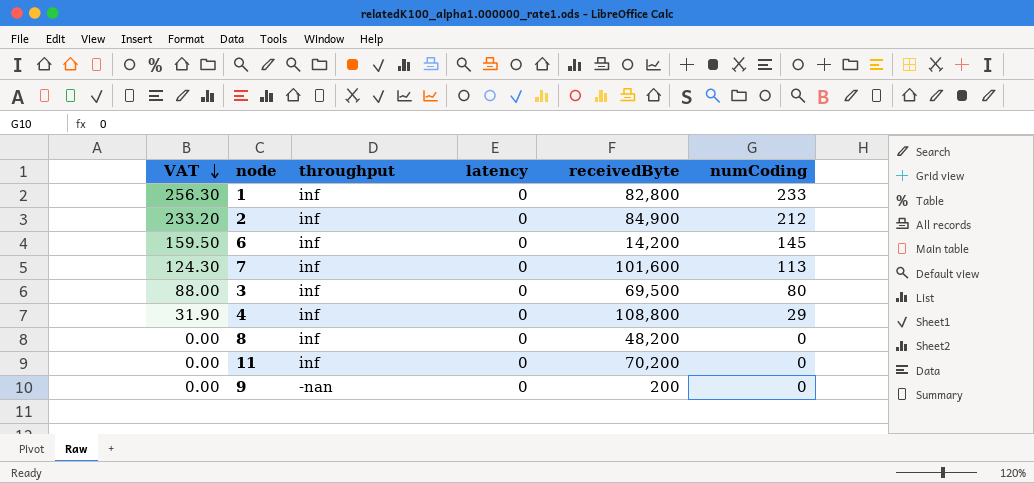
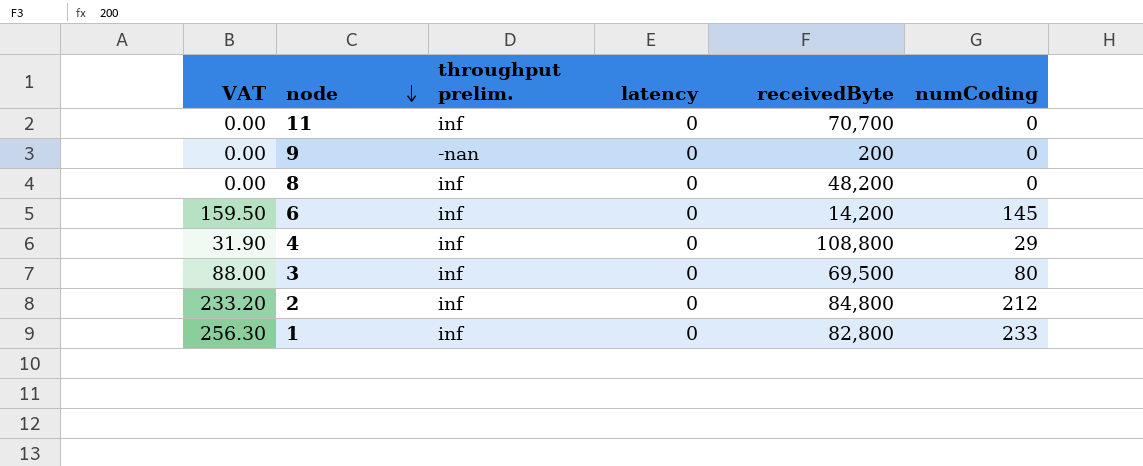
row order: VAT descending -> node descending
column name: throughput -> throughput prelim.
row 7: 124.30 | inf | 0 | 101,600 | 113 -> none
11 | receivedByte: 70,200 -> 70,700
2 | receivedByte: 84,900 -> 84,800

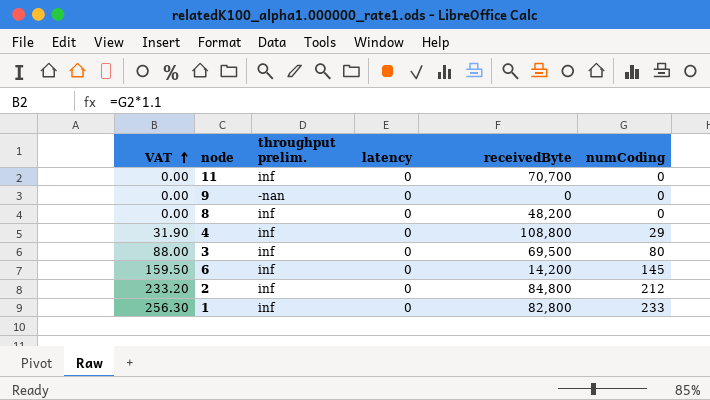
row order: node descending -> VAT ascending
9 | receivedByte: 200 -> 0

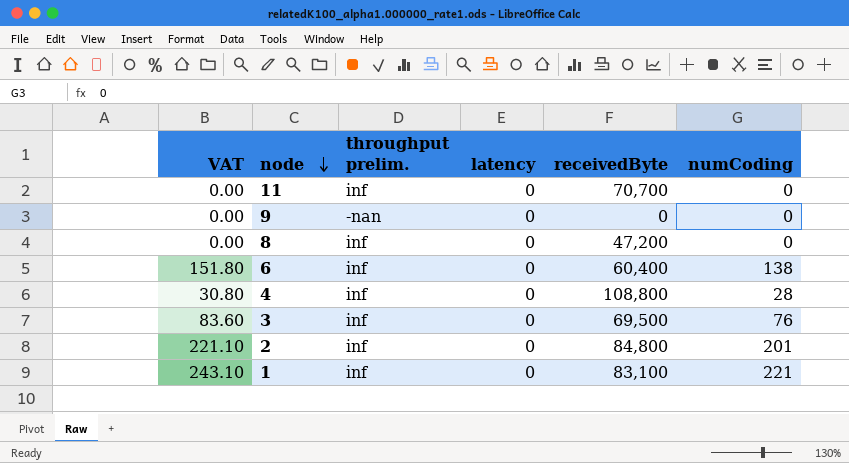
row order: VAT ascending -> node descending
8 | receivedByte: 48,200 -> 47,200
6 | VAT: 159.50 -> 151.80
6 | receivedByte: 14,200 -> 60,400
6 | numCoding: 145 -> 138
4 | VAT: 31.90 -> 30.80
4 | numCoding: 29 -> 28
3 | VAT: 88.00 -> 83.60
3 | numCoding: 80 -> 76
2 | VAT: 233.20 -> 221.10
2 | numCoding: 212 -> 201
1 | VAT: 256.30 -> 243.10
1 | receivedByte: 82,800 -> 83,100
1 | numCoding: 233 -> 221

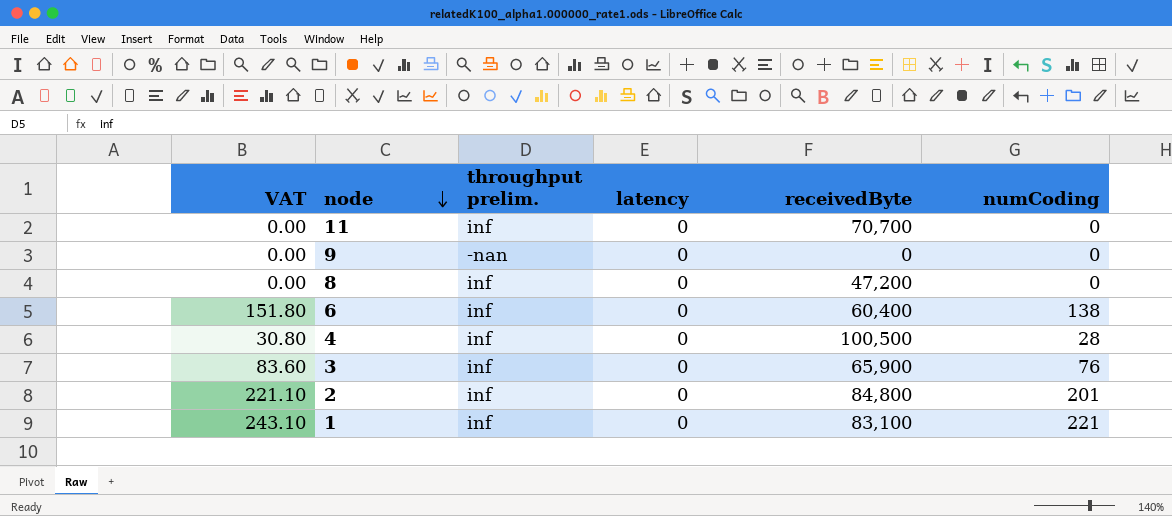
4 | receivedByte: 108,800 -> 100,500
3 | receivedByte: 69,500 -> 65,900

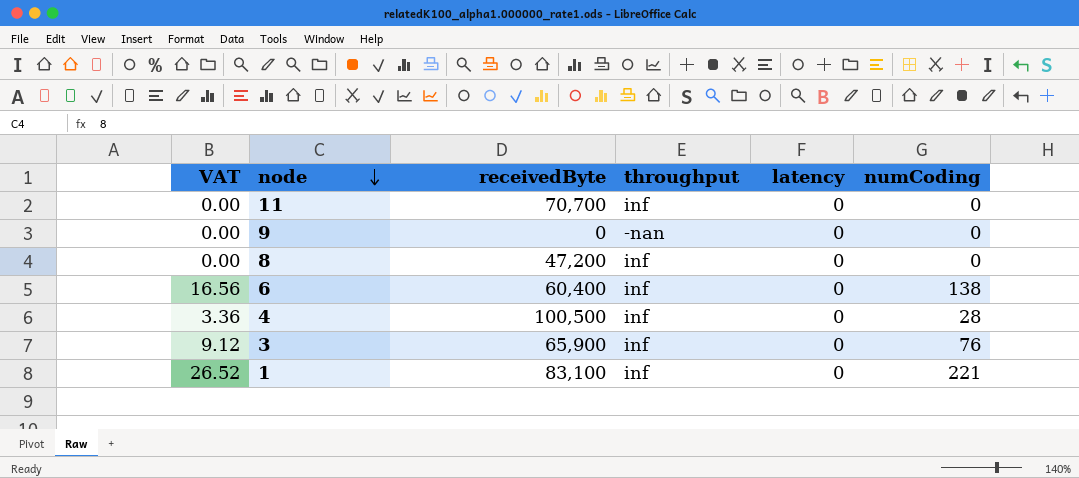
column VAT | formula: [numCoding] * 1.1 -> [numCoding] * 0.12
column receivedByte | position: 5 -> 3
column name: throughput prelim. -> throughput
row 2: 221.10 | inf | 0 | 84,800 | 201 -> none

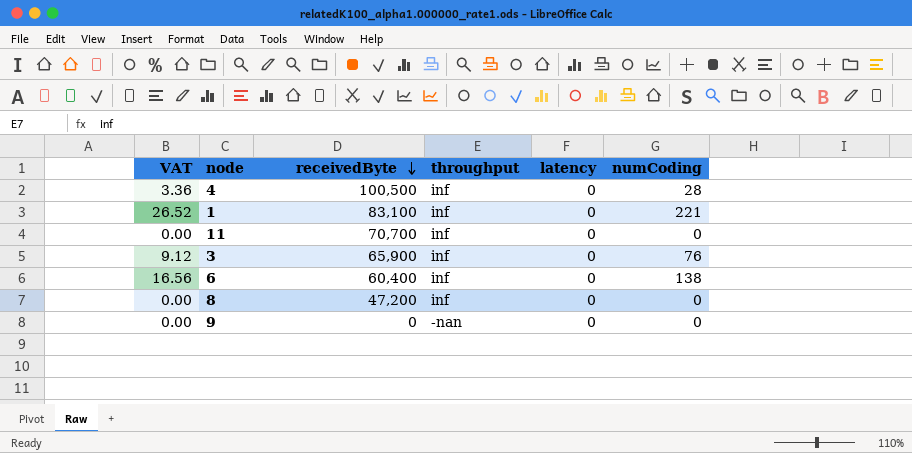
row order: node descending -> receivedByte descending

